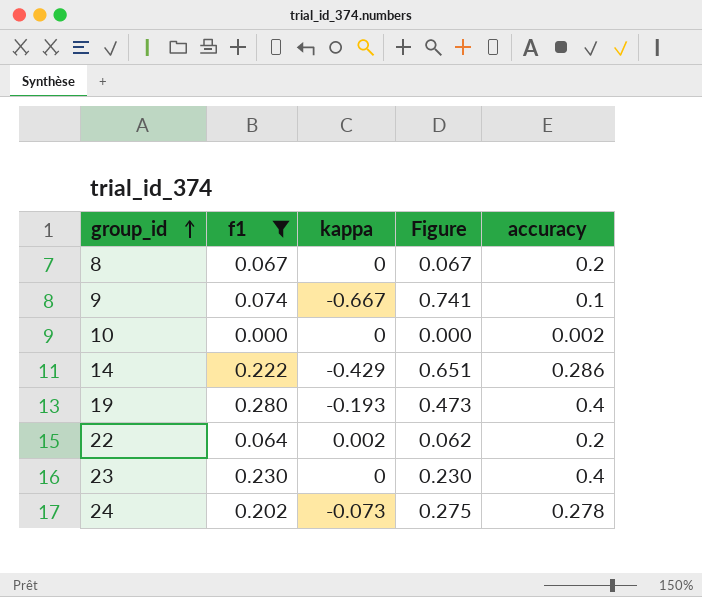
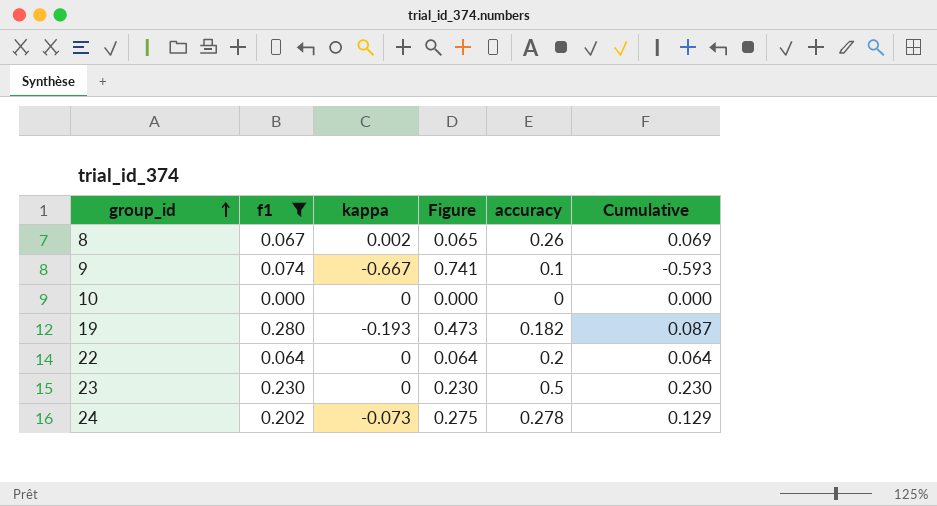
column Cumulative | formula: none -> [f1] + [kappa]
row 14: 0.222 | -0.429 | 0.651 | 0.286 -> none
8 | kappa: 0 -> 0.002
8 | Figure: 0.067 -> 0.065
8 | accuracy: 0.2 -> 0.26
10 | accuracy: 0.002 -> 0
19 | accuracy: 0.4 -> 0.182
22 | kappa: 0.002 -> 0
22 | Figure: 0.062 -> 0.064
23 | accuracy: 0.4 -> 0.5

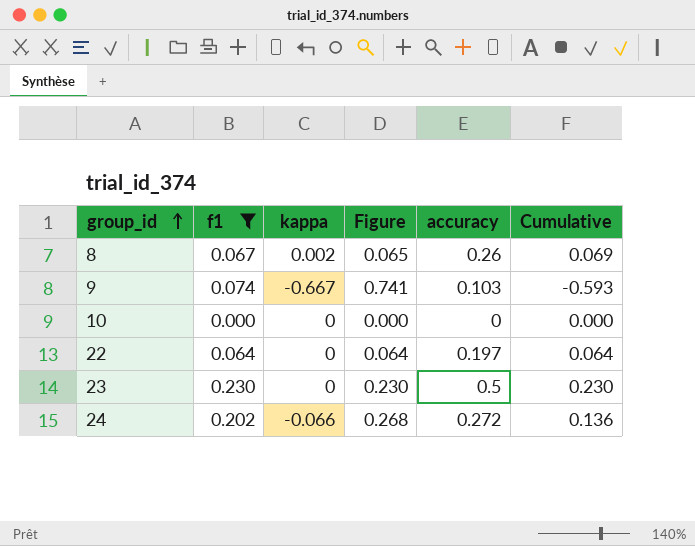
row 19: 0.280 | -0.193 | 0.473 | 0.182 | 0.087 -> none
9 | accuracy: 0.1 -> 0.103
22 | accuracy: 0.2 -> 0.197
24 | kappa: -0.073 -> -0.066
24 | Figure: 0.275 -> 0.268
24 | accuracy: 0.278 -> 0.272
24 | Cumulative: 0.129 -> 0.136

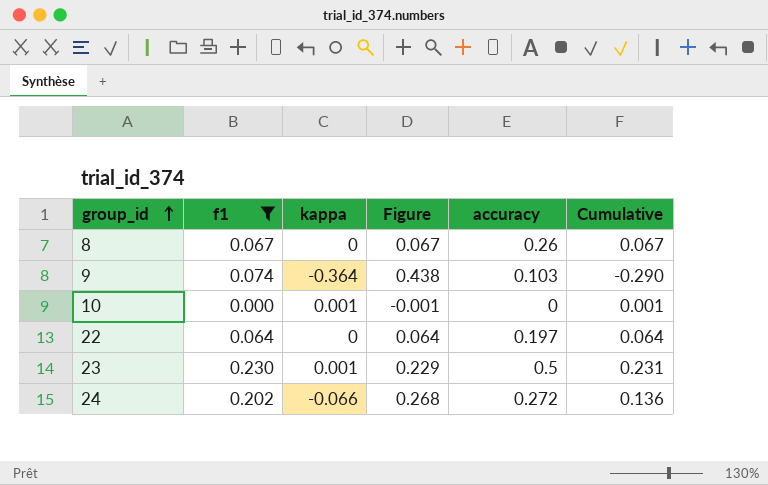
8 | kappa: 0.002 -> 0
8 | Figure: 0.065 -> 0.067
8 | Cumulative: 0.069 -> 0.067
9 | kappa: -0.667 -> -0.364
9 | Figure: 0.741 -> 0.438
9 | Cumulative: -0.593 -> -0.290
10 | kappa: 0 -> 0.001
10 | Figure: 0.000 -> -0.001
10 | Cumulative: 0.000 -> 0.001
23 | kappa: 0 -> 0.001
23 | Figure: 0.230 -> 0.229
23 | Cumulative: 0.230 -> 0.231

